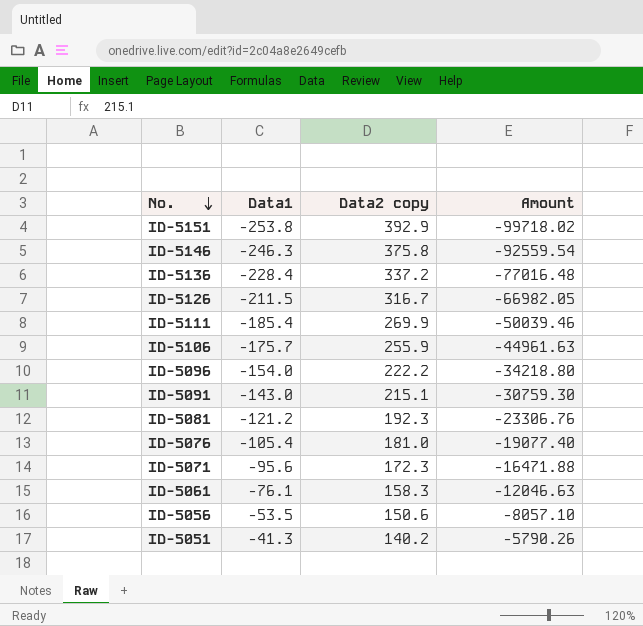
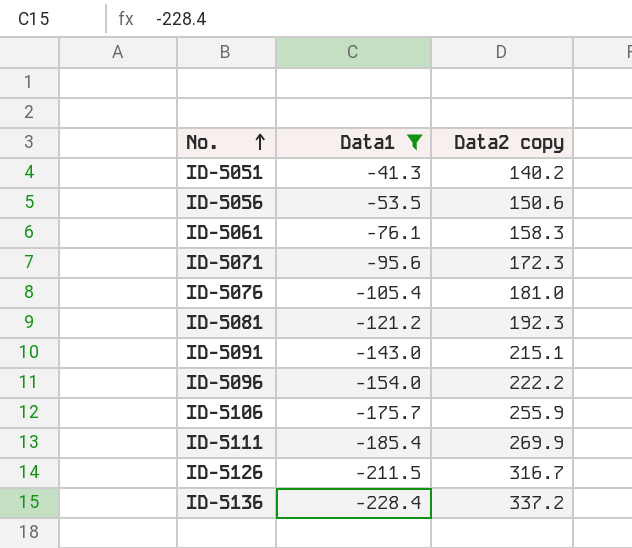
filter: none -> Data1 >= -228.4
row order: No. descending -> No. ascending
column Amount | formula: [Data1] * [Data2 copy] -> none

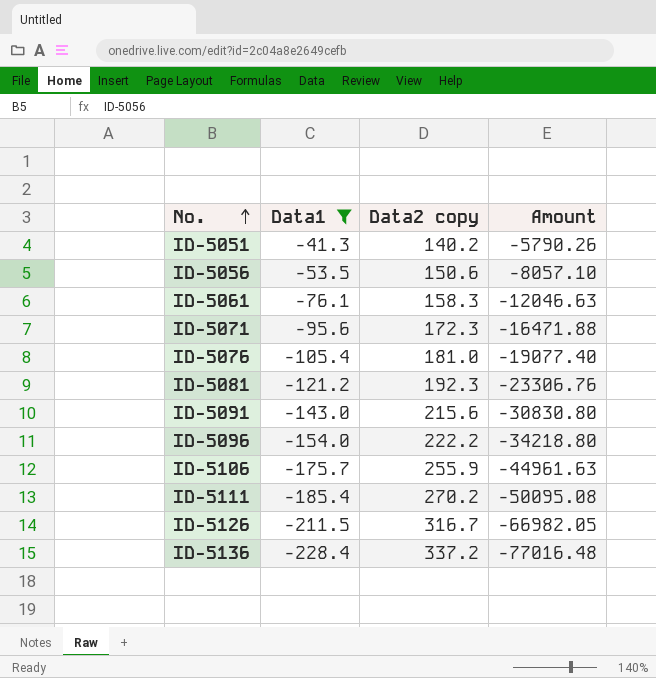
column Amount | formula: none -> [Data1] * [Data2 copy]
ID-5091 | Data2 copy: 215.1 -> 215.6
ID-5111 | Data2 copy: 269.9 -> 270.2

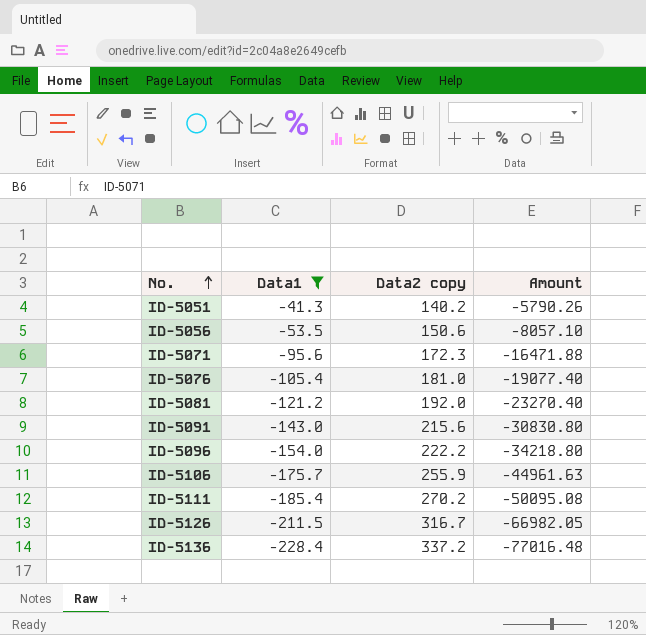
row ID-5061: -76.1 | 158.3 | -12046.63 -> none
ID-5081 | Data2 copy: 192.3 -> 192.0
ID-5081 | Amount: -23306.76 -> -23270.40

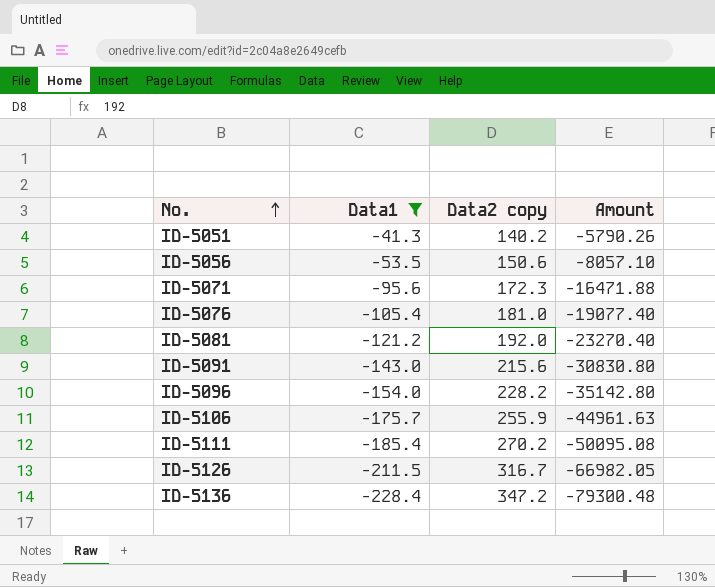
ID-5096 | Data2 copy: 222.2 -> 228.2
ID-5096 | Amount: -34218.80 -> -35142.80
ID-5136 | Data2 copy: 337.2 -> 347.2
ID-5136 | Amount: -77016.48 -> -79300.48

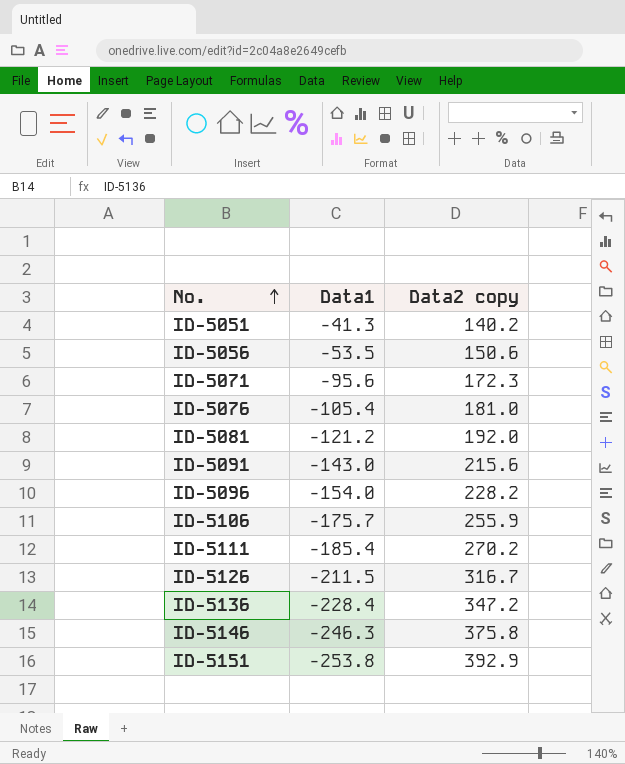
filter: Data1 >= -228.4 -> none
column Amount | formula: [Data1] * [Data2 copy] -> none

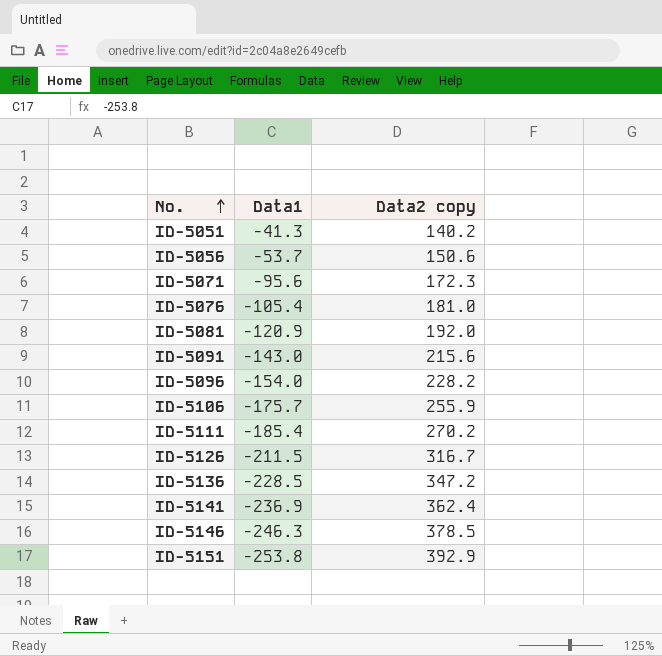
ID-5056 | Data1: -53.5 -> -53.7
ID-5081 | Data1: -121.2 -> -120.9
ID-5136 | Data1: -228.4 -> -228.5
row ID-5141: none -> -236.9 | 362.4
ID-5146 | Data2 copy: 375.8 -> 378.5

